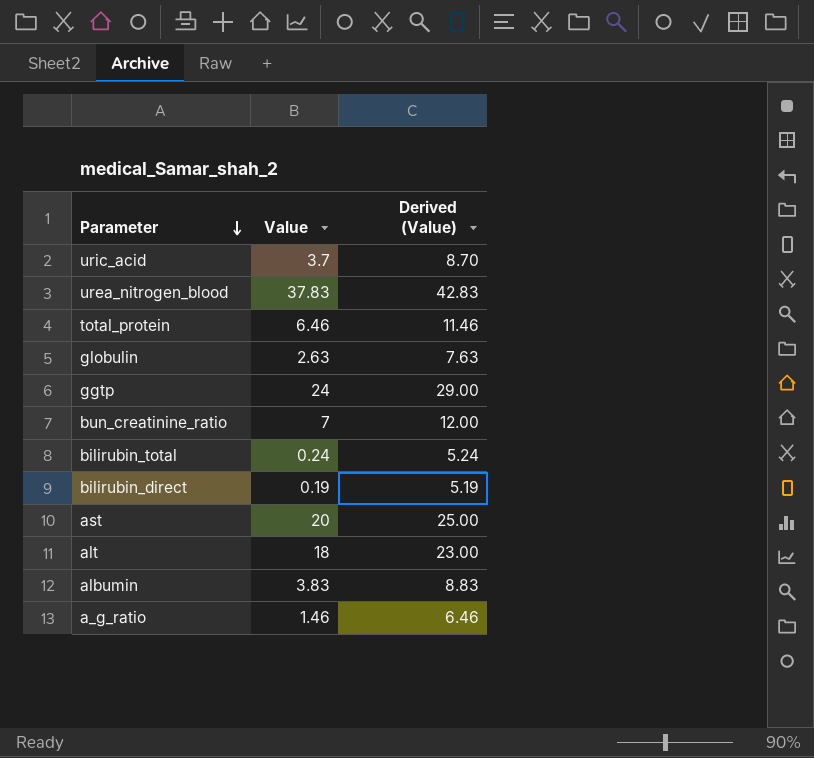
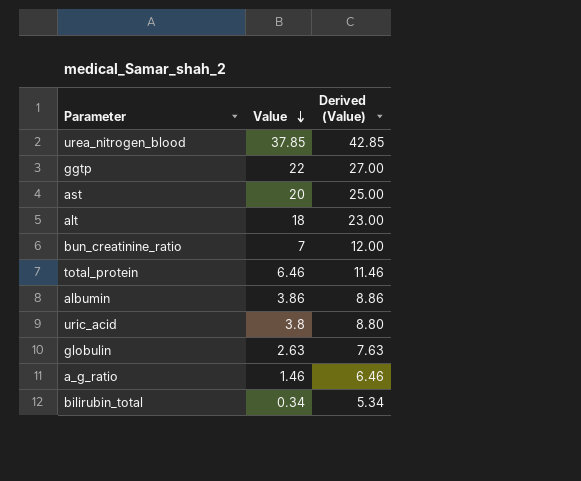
row order: Parameter descending -> Value descending
row bilirubin_direct: 0.19 | 5.19 -> none
urea_nitrogen_blood | Value: 37.83 -> 37.85
urea_nitrogen_blood | Derived (Value): 42.83 -> 42.85
ggtp | Value: 24 -> 22
ggtp | Derived (Value): 29.00 -> 27.00
albumin | Value: 3.83 -> 3.86
albumin | Derived (Value): 8.83 -> 8.86
uric_acid | Value: 3.7 -> 3.8
uric_acid | Derived (Value): 8.70 -> 8.80
bilirubin_total | Value: 0.24 -> 0.34
bilirubin_total | Derived (Value): 5.24 -> 5.34

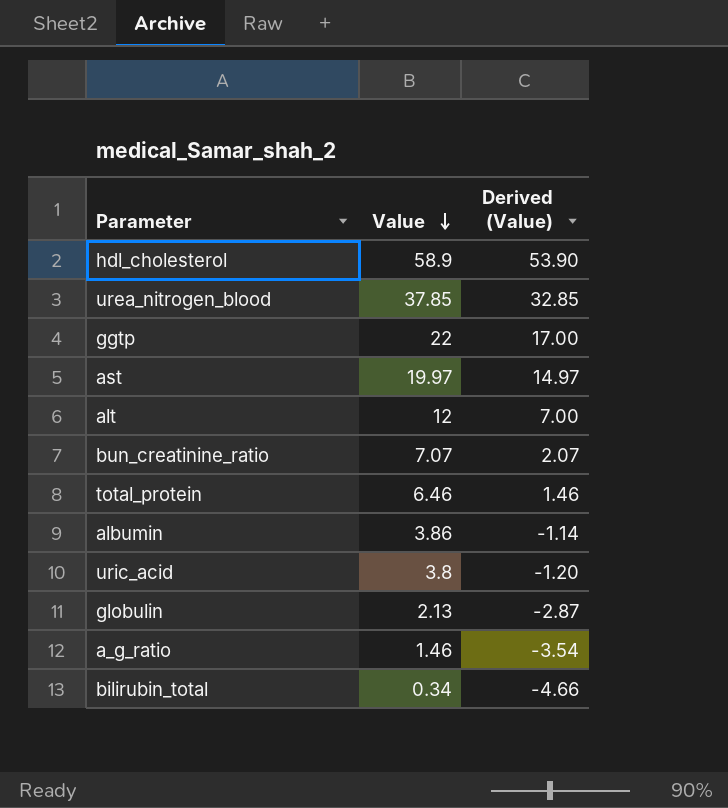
column Derived (Value) | formula: [Value] + 5 -> [Value] - 5
row hdl_cholesterol: none -> 58.9 | 53.90
ast | Value: 20 -> 19.97
alt | Value: 18 -> 12
bun_creatinine_ratio | Value: 7 -> 7.07
globulin | Value: 2.63 -> 2.13

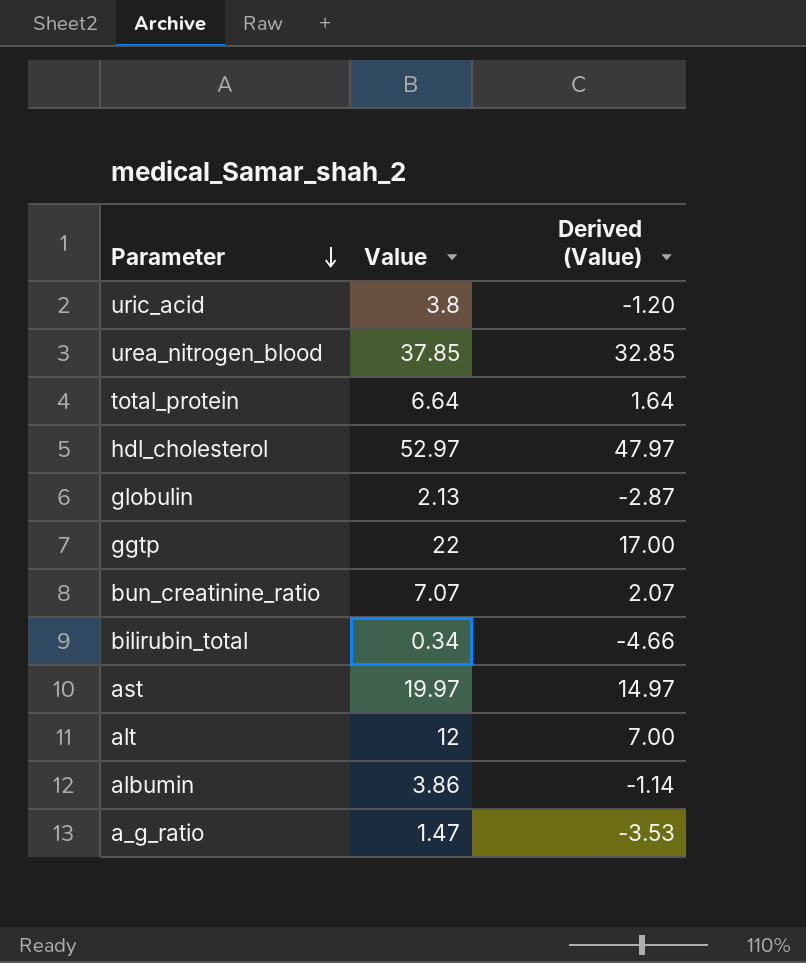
row order: Value descending -> Parameter descending
total_protein | Value: 6.46 -> 6.64
total_protein | Derived (Value): 1.46 -> 1.64
hdl_cholesterol | Value: 58.9 -> 52.97
hdl_cholesterol | Derived (Value): 53.90 -> 47.97
a_g_ratio | Value: 1.46 -> 1.47
a_g_ratio | Derived (Value): -3.54 -> -3.53

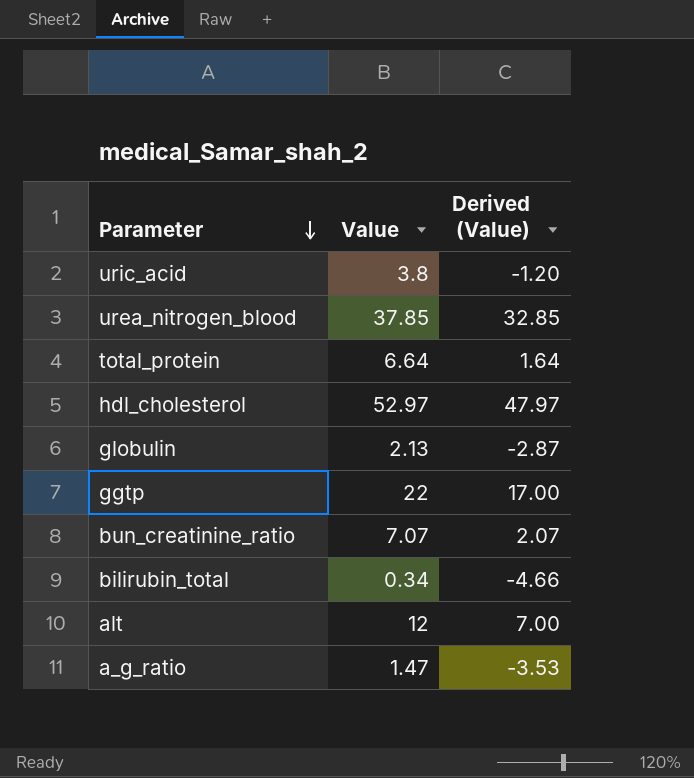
row ast: 19.97 | 14.97 -> none
row albumin: 3.86 | -1.14 -> none

